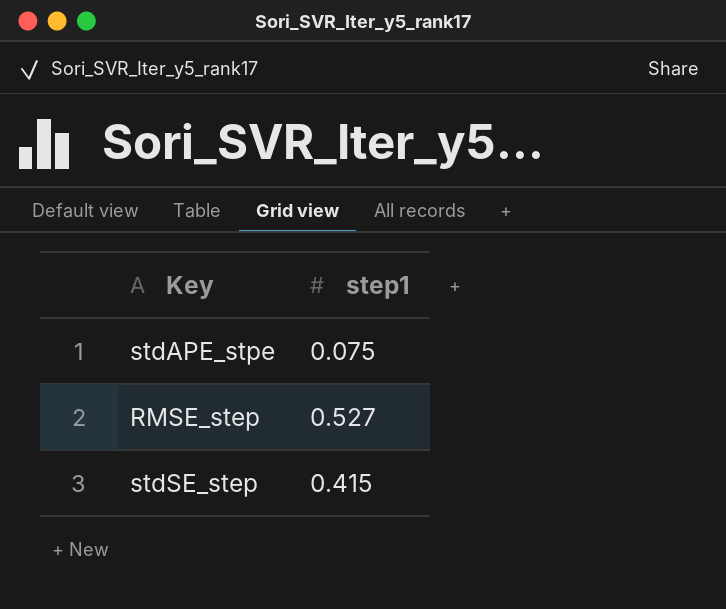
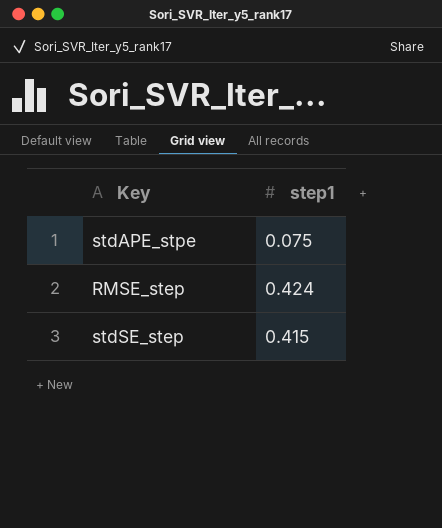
RMSE_step | step1: 0.527 -> 0.424

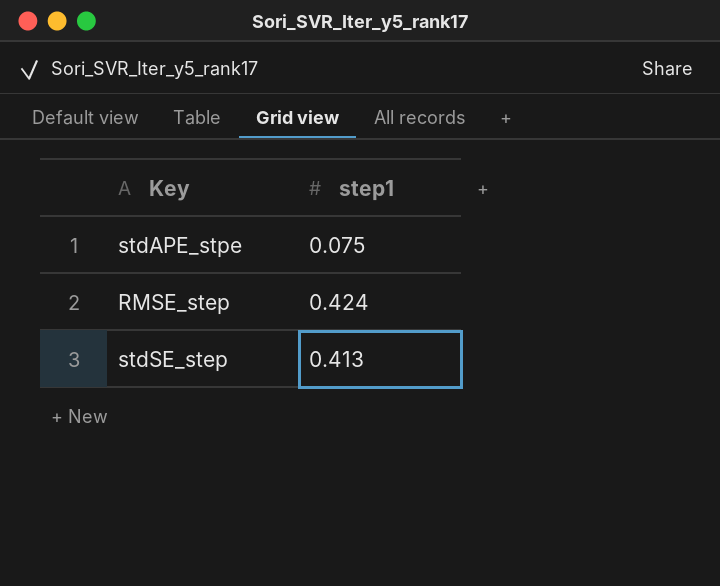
stdSE_step | step1: 0.415 -> 0.413

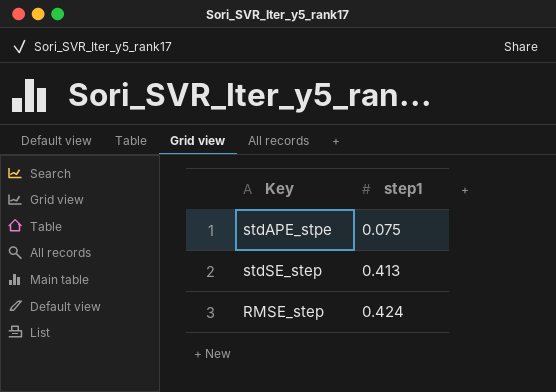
row order: none -> step1 ascending

